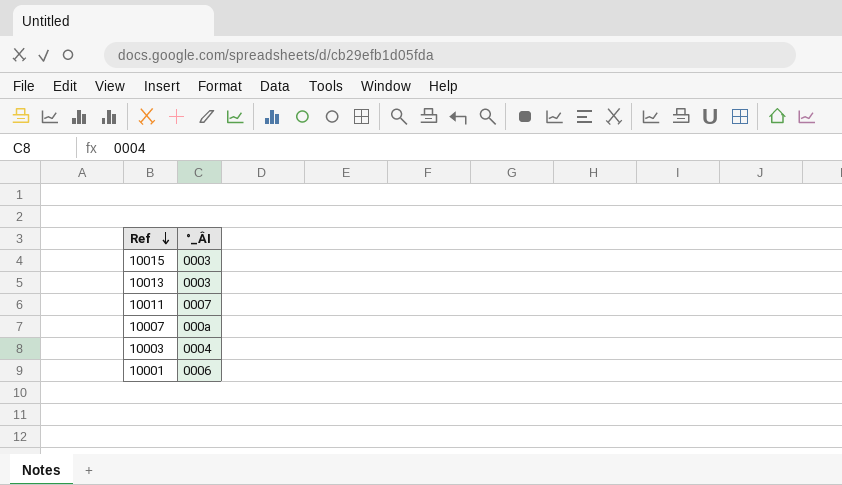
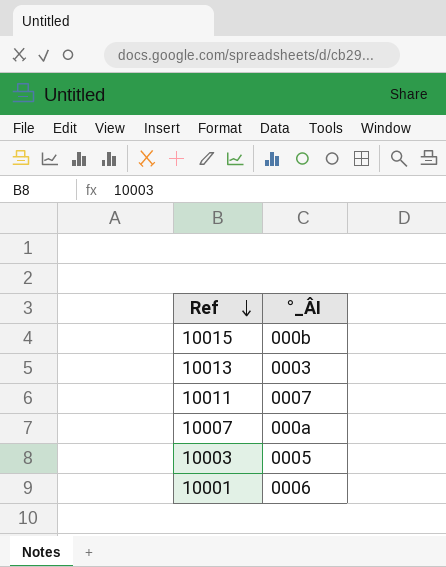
10015 | °_ÂI: 0003 -> 000b
10003 | °_ÂI: 0004 -> 0005

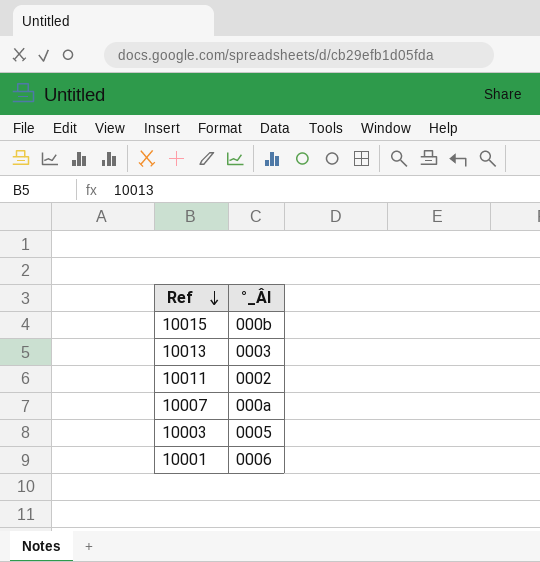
10011 | °_ÂI: 0007 -> 0002

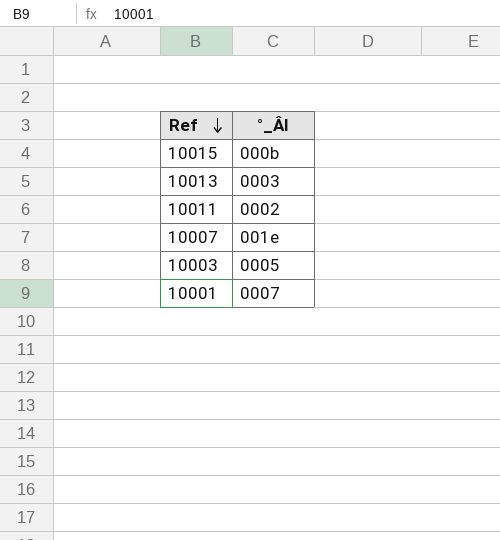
10007 | °_ÂI: 000a -> 001e
10001 | °_ÂI: 0006 -> 0007

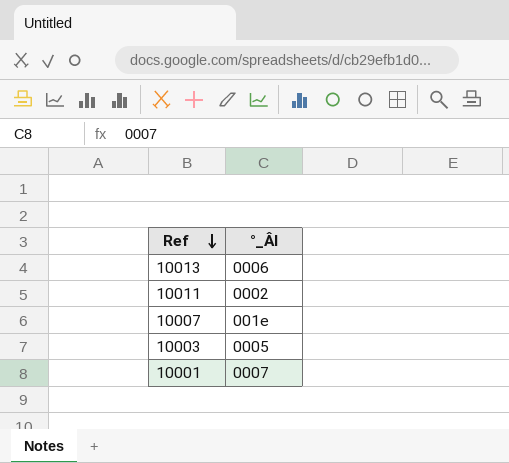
row 10015: 000b -> none
10013 | °_ÂI: 0003 -> 0006

